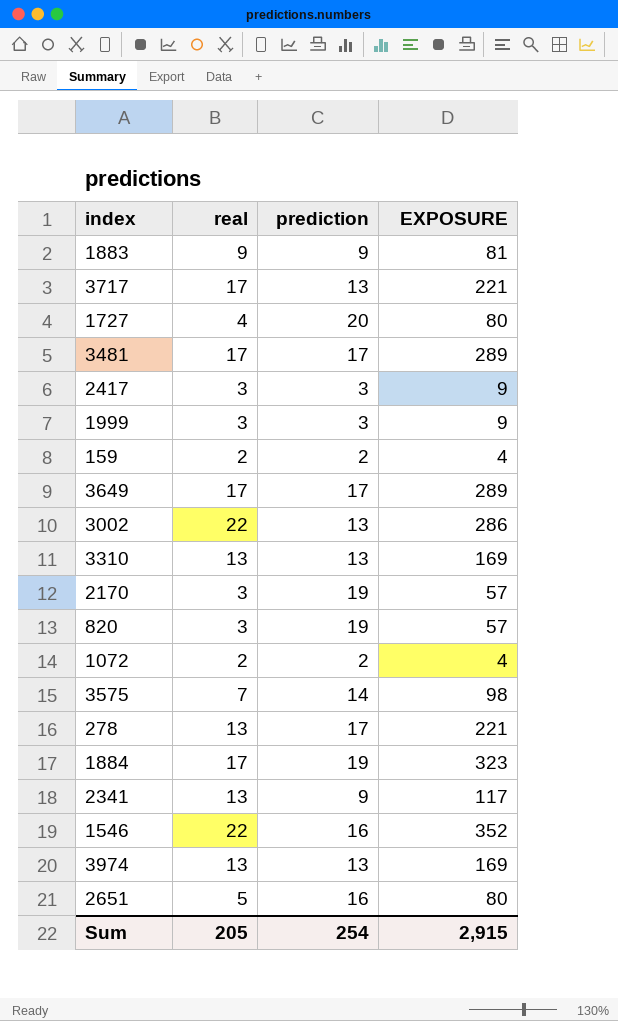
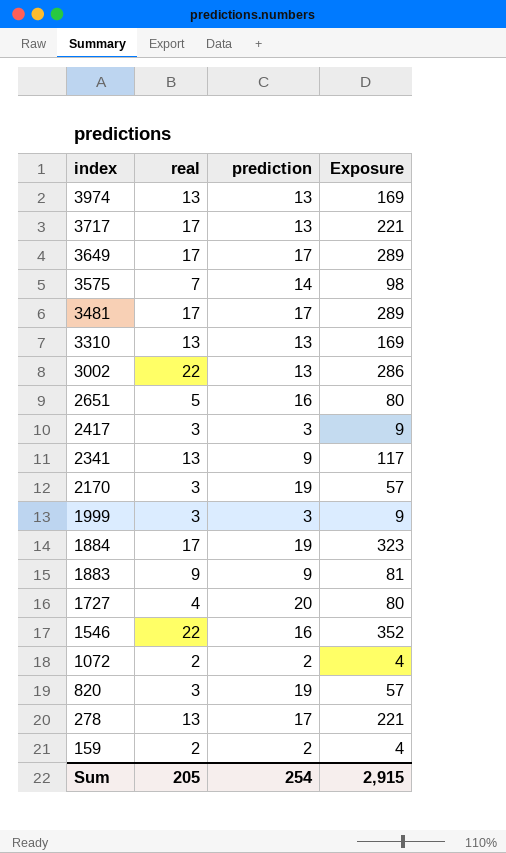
row order: none -> index descending
column name: EXPOSURE -> Exposure

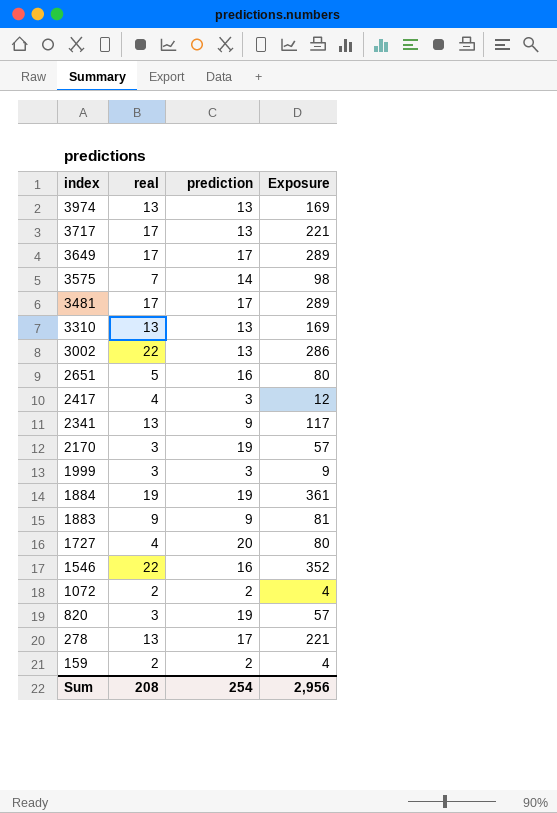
2417 | real: 3 -> 4
2417 | Exposure: 9 -> 12
1884 | real: 17 -> 19
1884 | Exposure: 323 -> 361
Sum | real: 205 -> 208
Sum | Exposure: 2,915 -> 2,956

